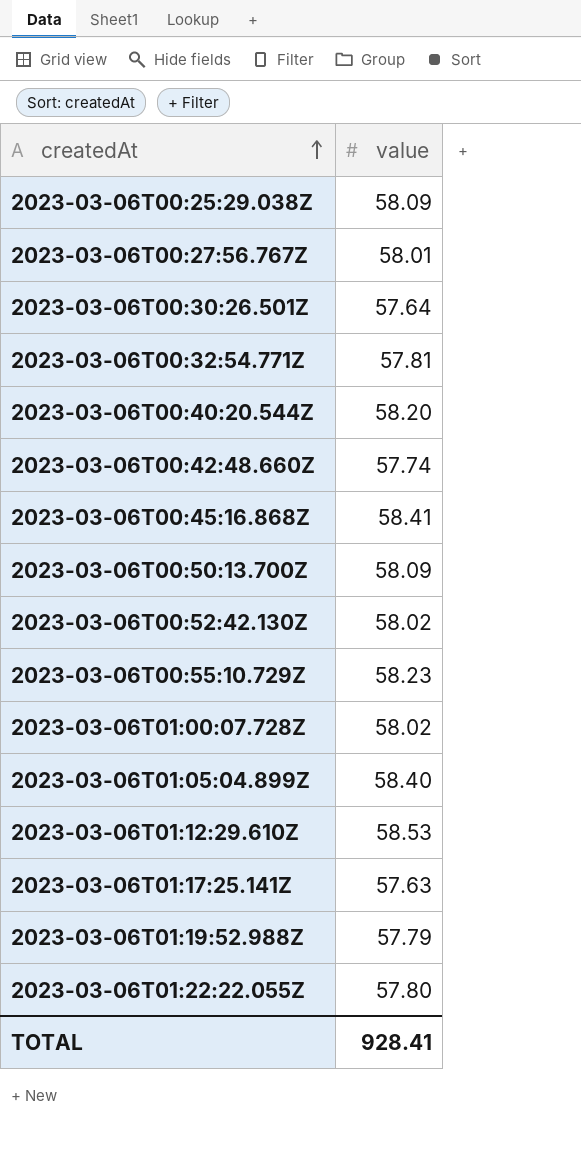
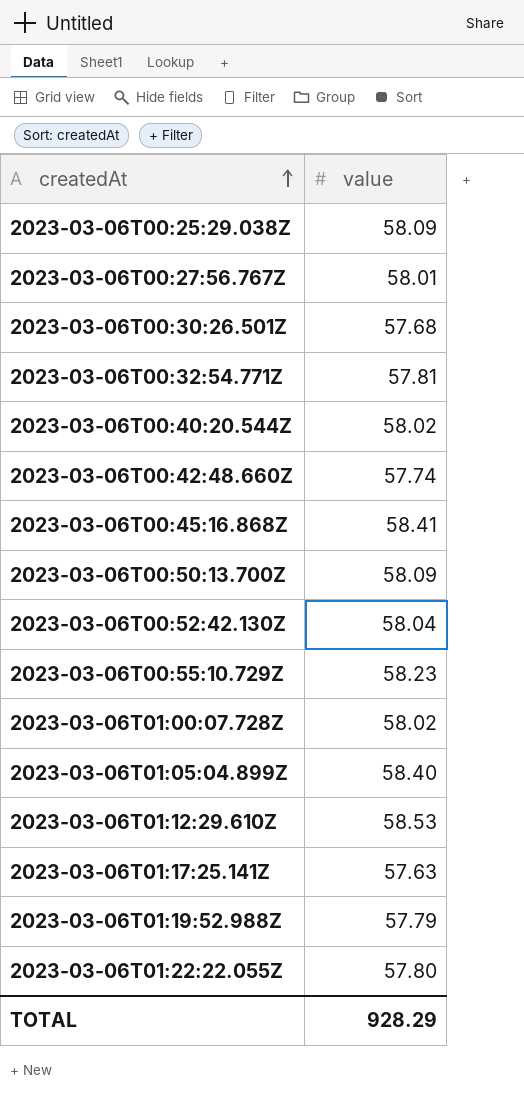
2023-03-06T00:30:26.501Z | value: 57.64 -> 57.68
2023-03-06T00:40:20.544Z | value: 58.20 -> 58.02
2023-03-06T00:52:42.130Z | value: 58.02 -> 58.04
TOTAL | value: 928.41 -> 928.29

